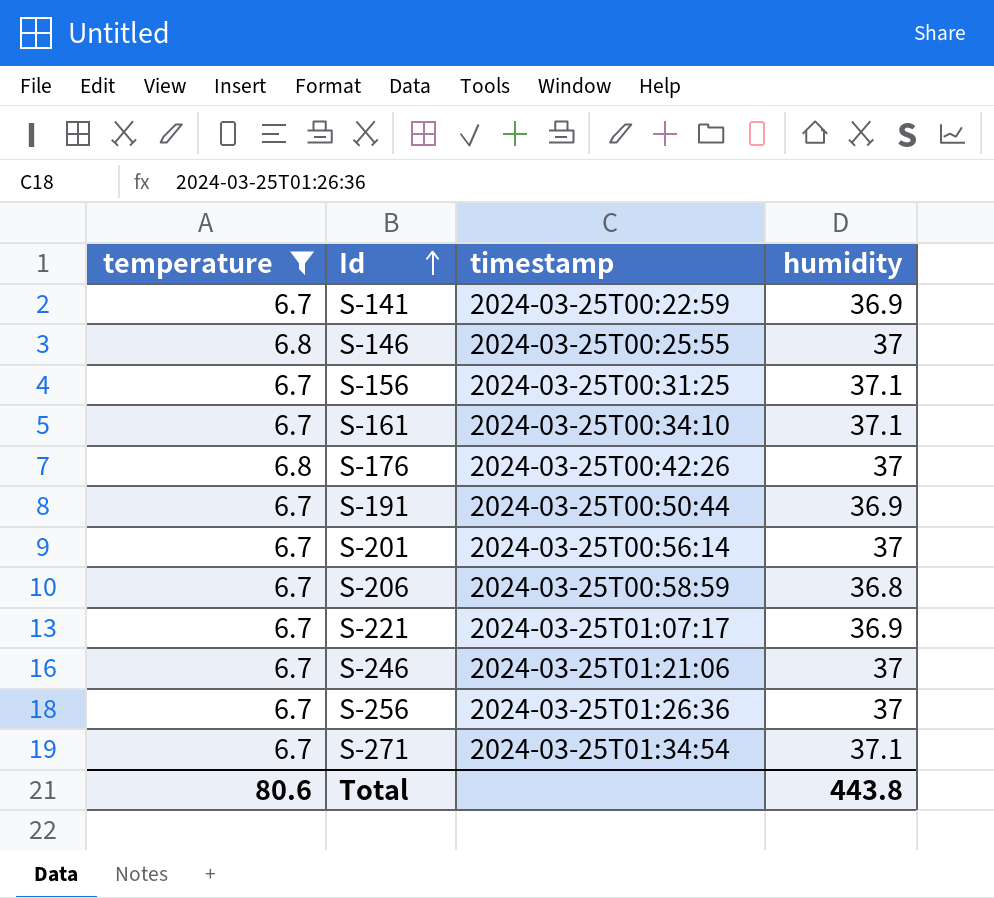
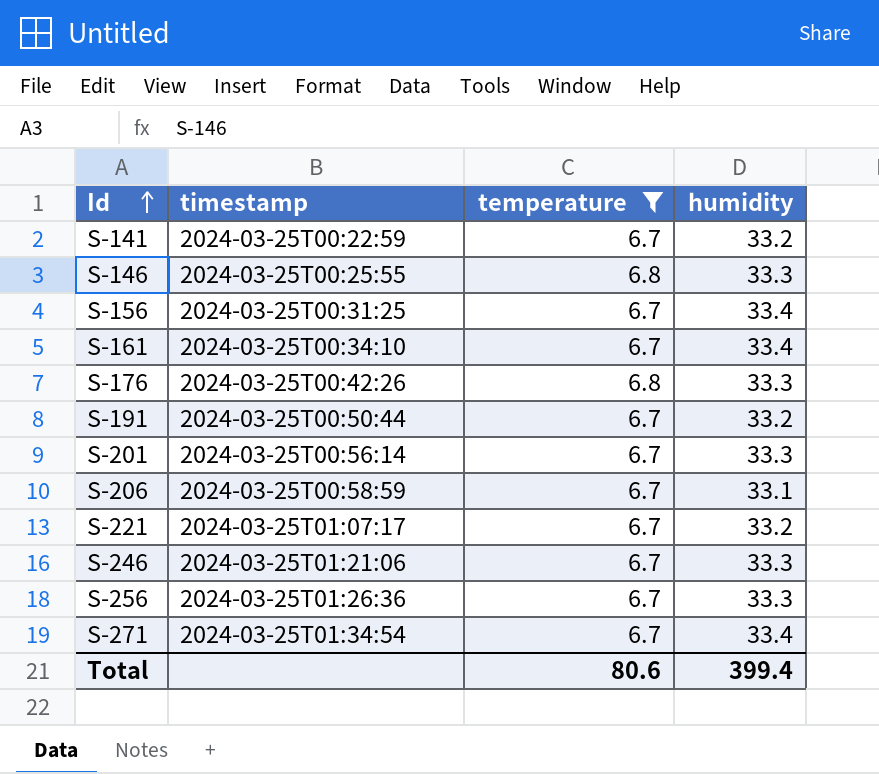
column temperature | position: 1 -> 3
S-141 | humidity: 36.9 -> 33.2
S-146 | humidity: 37 -> 33.3
S-156 | humidity: 37.1 -> 33.4
S-161 | humidity: 37.1 -> 33.4
S-176 | humidity: 37 -> 33.3
S-191 | humidity: 36.9 -> 33.2
S-201 | humidity: 37 -> 33.3
S-206 | humidity: 36.8 -> 33.1
S-221 | humidity: 36.9 -> 33.2
S-246 | humidity: 37 -> 33.3
S-256 | humidity: 37 -> 33.3
S-271 | humidity: 37.1 -> 33.4
Total | humidity: 443.8 -> 399.4

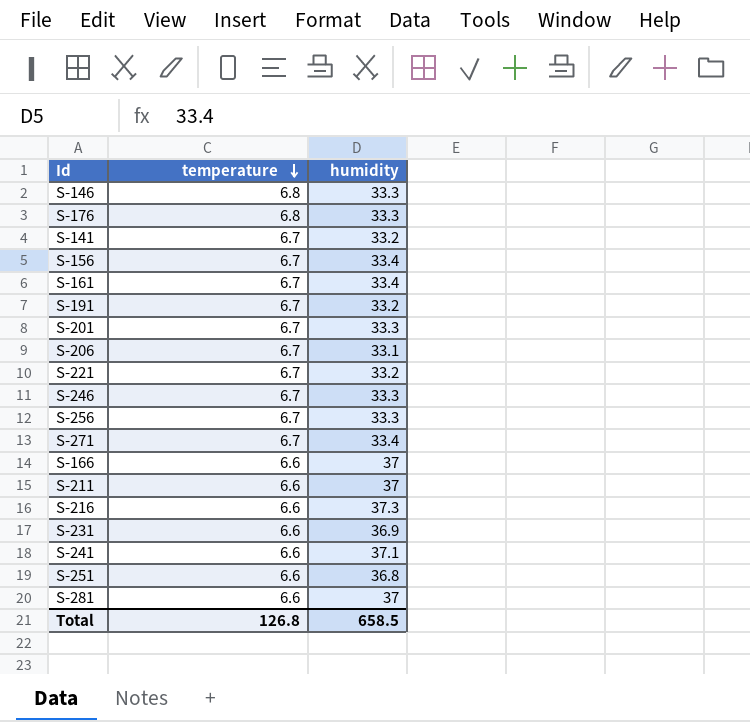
filter: temperature != 6.6 -> none
row order: Id ascending -> temperature descending
column timestamp | position: 2 -> none
Total | temperature: 80.6 -> 126.8
Total | humidity: 399.4 -> 658.5

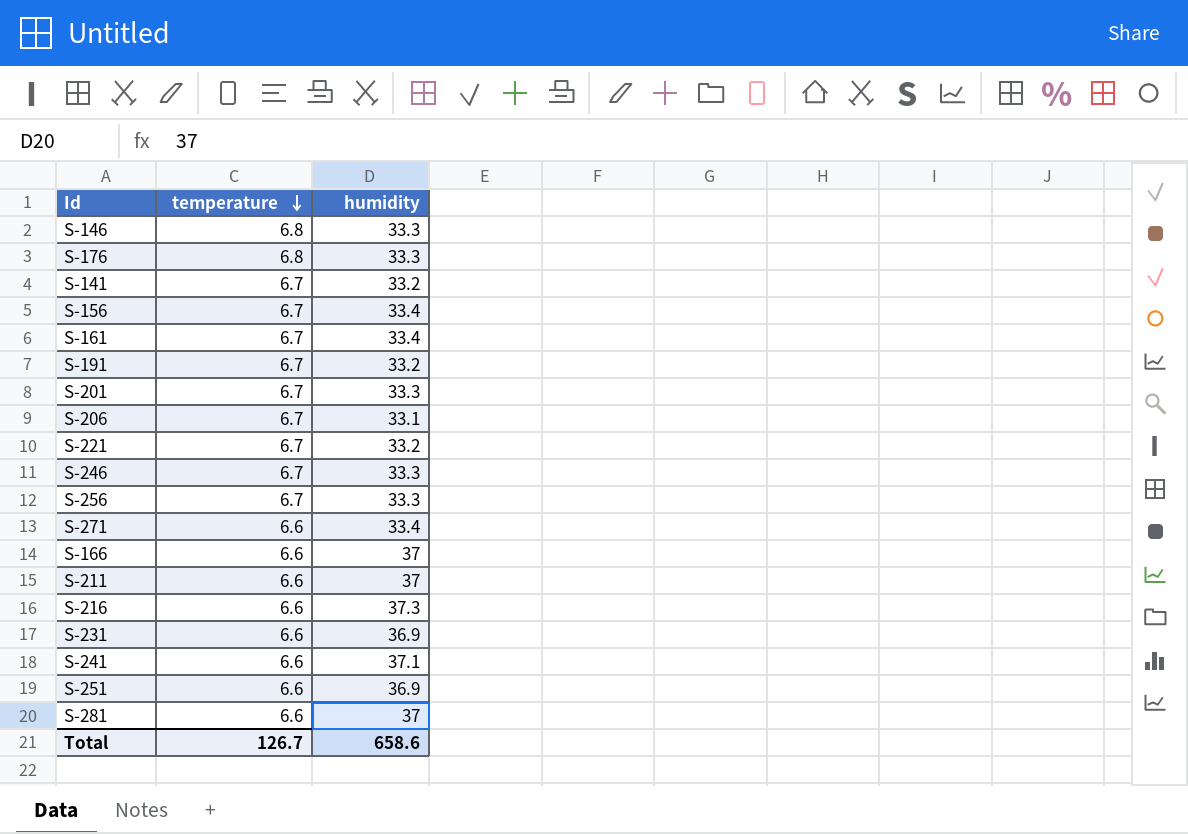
S-271 | temperature: 6.7 -> 6.6
S-251 | humidity: 36.8 -> 36.9
Total | temperature: 126.8 -> 126.7
Total | humidity: 658.5 -> 658.6

